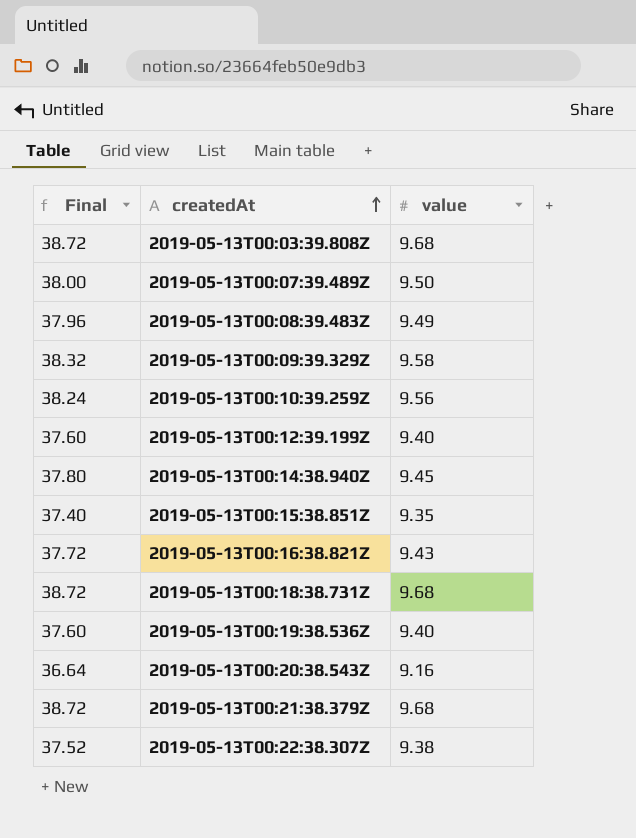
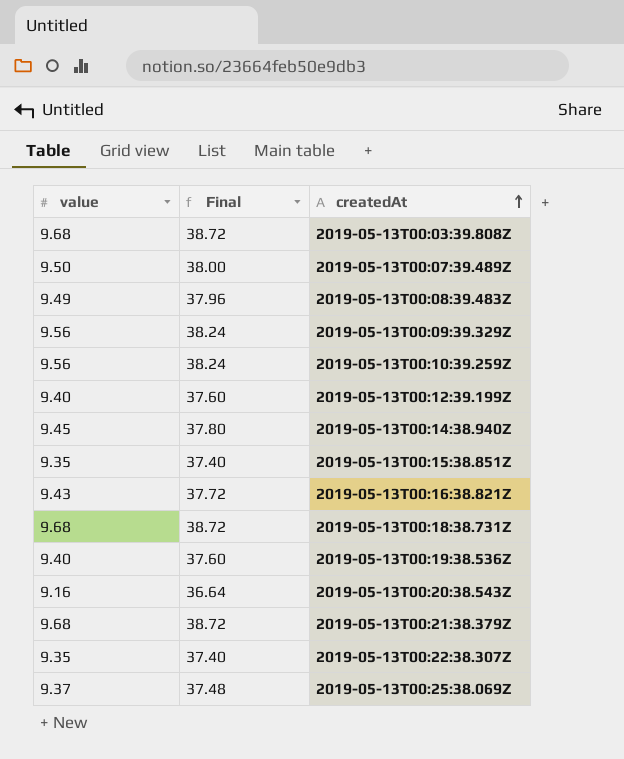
column value | position: 3 -> 1
2019-05-13T00:09:39.329Z | value: 9.58 -> 9.56
2019-05-13T00:09:39.329Z | Final: 38.32 -> 38.24
2019-05-13T00:22:38.307Z | value: 9.38 -> 9.35
2019-05-13T00:22:38.307Z | Final: 37.52 -> 37.40
row 2019-05-13T00:25:38.069Z: none -> 9.37 | 37.48

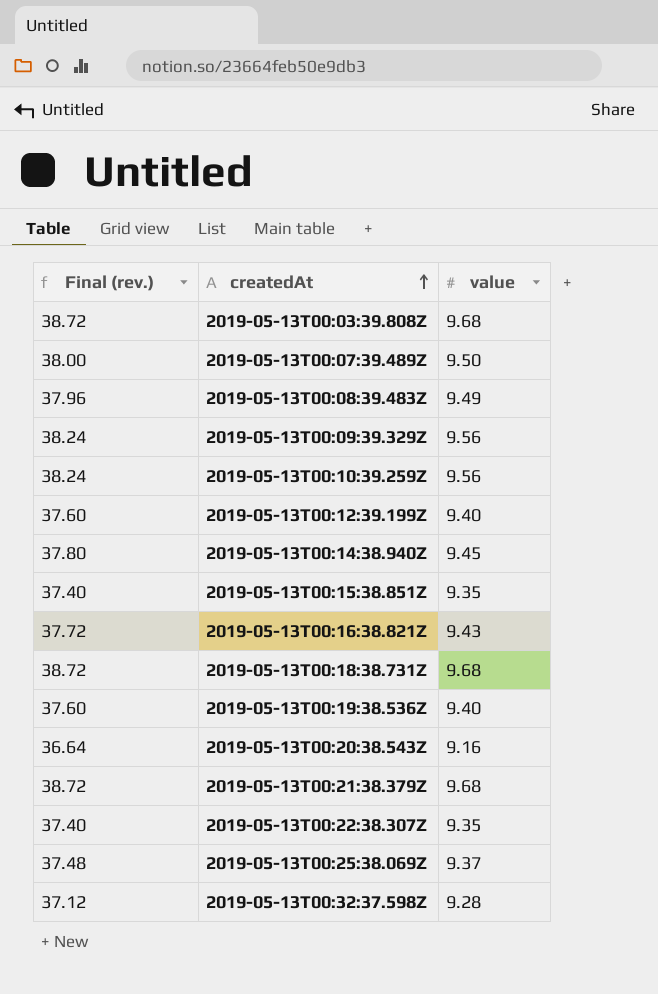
column name: Final -> Final (rev.)
column value | position: 1 -> 3
row 2019-05-13T00:32:37.598Z: none -> 37.12 | 9.28

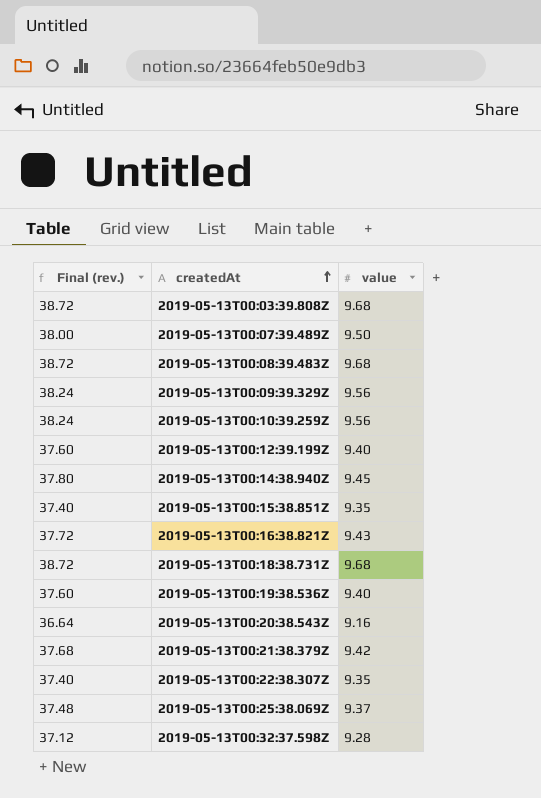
2019-05-13T00:08:39.483Z | Final (rev.): 37.96 -> 38.72
2019-05-13T00:08:39.483Z | value: 9.49 -> 9.68
2019-05-13T00:21:38.379Z | Final (rev.): 38.72 -> 37.68
2019-05-13T00:21:38.379Z | value: 9.68 -> 9.42

